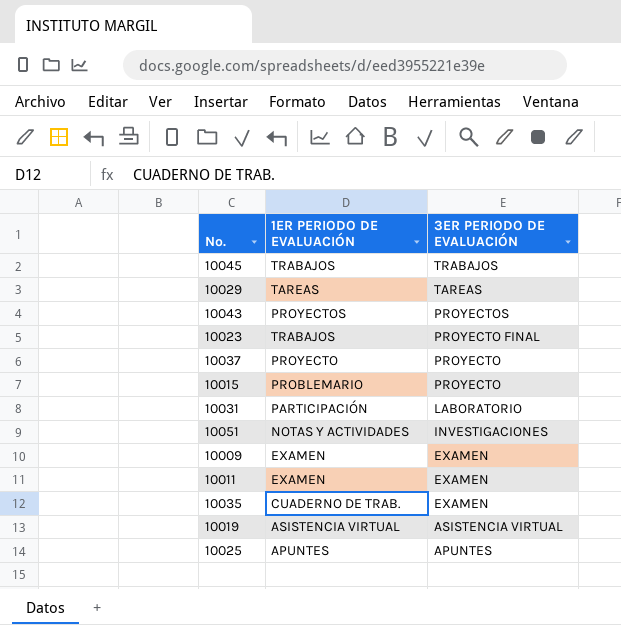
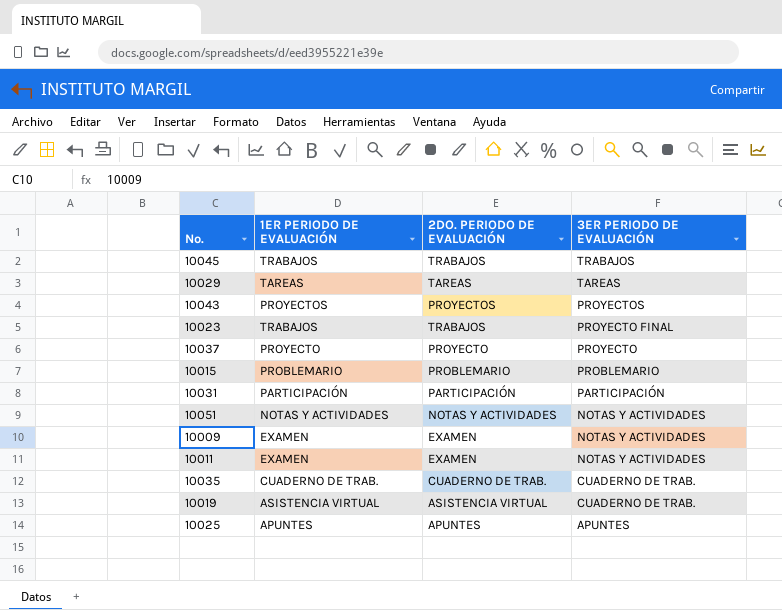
column 2DO. PERIODO DE EVALUACIÓN | position: none -> 3
10015 | 3ER PERIODO DE EVALUACIÓN: PROYECTO -> PROBLEMARIO
10031 | 3ER PERIODO DE EVALUACIÓN: LABORATORIO -> PARTICIPACIÓN
10051 | 3ER PERIODO DE EVALUACIÓN: INVESTIGACIONES -> NOTAS Y ACTIVIDADES
10009 | 3ER PERIODO DE EVALUACIÓN: EXAMEN -> NOTAS Y ACTIVIDADES
10011 | 3ER PERIODO DE EVALUACIÓN: EXAMEN -> NOTAS Y ACTIVIDADES
10035 | 3ER PERIODO DE EVALUACIÓN: EXAMEN -> CUADERNO DE TRAB.
10019 | 3ER PERIODO DE EVALUACIÓN: ASISTENCIA VIRTUAL -> CUADERNO DE TRAB.

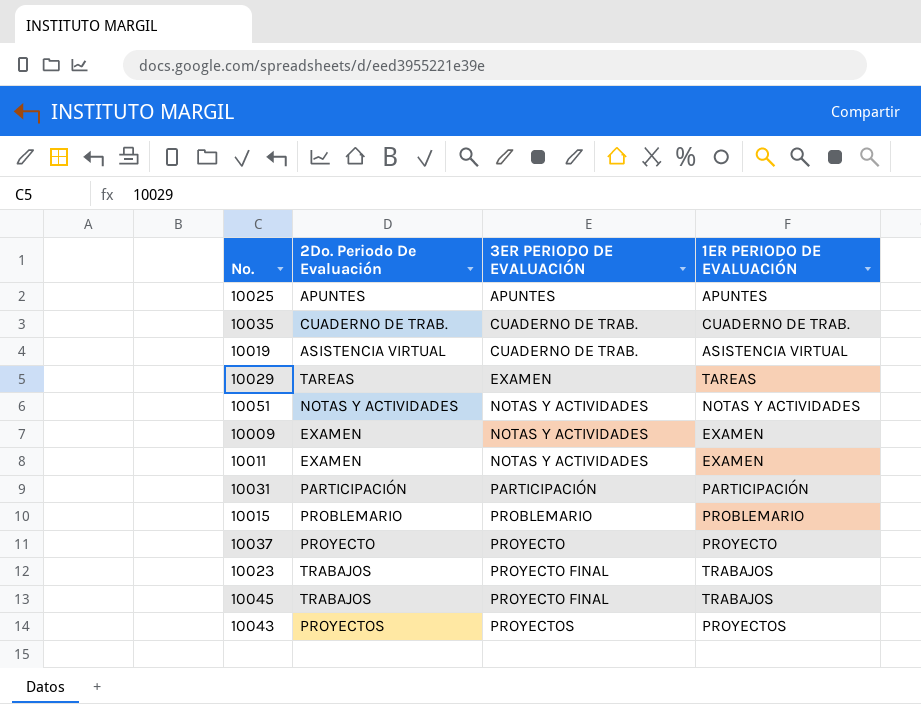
row order: 3ER PERIODO DE EVALUACIÓN descending -> 3ER PERIODO DE EVALUACIÓN ascending
column name: 2DO. PERIODO DE EVALUACIÓN -> 2Do. Periodo De Evaluación
column 1ER PERIODO DE EVALUACIÓN | position: 2 -> 4
10029 | 3ER PERIODO DE EVALUACIÓN: TAREAS -> EXAMEN
10045 | 3ER PERIODO DE EVALUACIÓN: TRABAJOS -> PROYECTO FINAL

